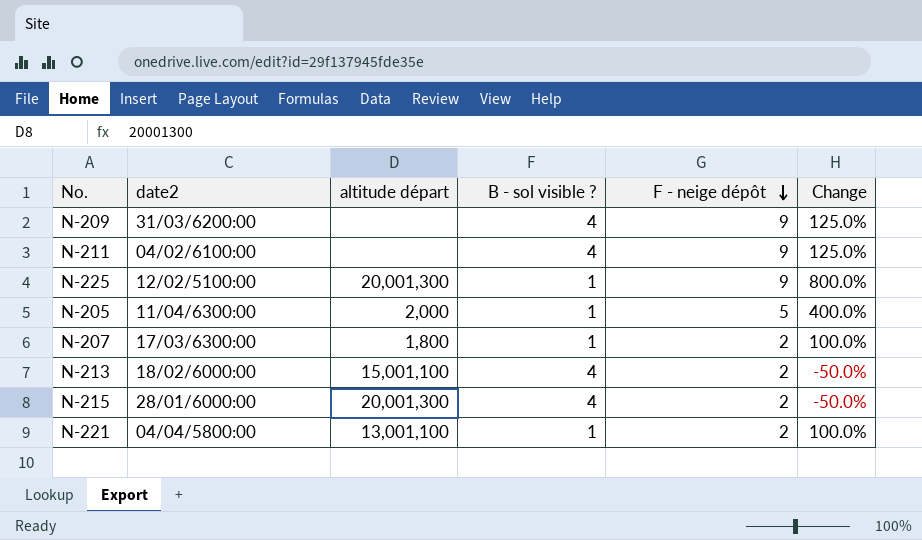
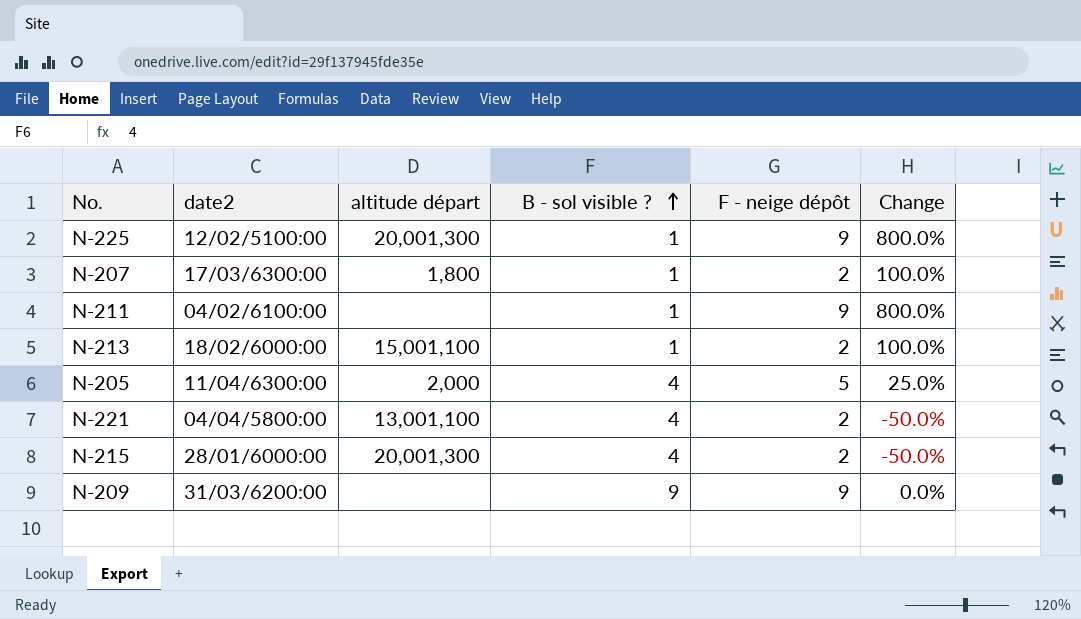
row order: F - neige dépôt descending -> B - sol visible ? ascending
N-211 | B - sol visible ?: 4 -> 1
N-211 | Change: 125.0% -> 800.0%
N-213 | B - sol visible ?: 4 -> 1
N-213 | Change: -50.0% -> 100.0%
N-205 | B - sol visible ?: 1 -> 4
N-205 | Change: 400.0% -> 25.0%
N-221 | B - sol visible ?: 1 -> 4
N-221 | Change: 100.0% -> -50.0%
N-209 | B - sol visible ?: 4 -> 9
N-209 | Change: 125.0% -> 0.0%

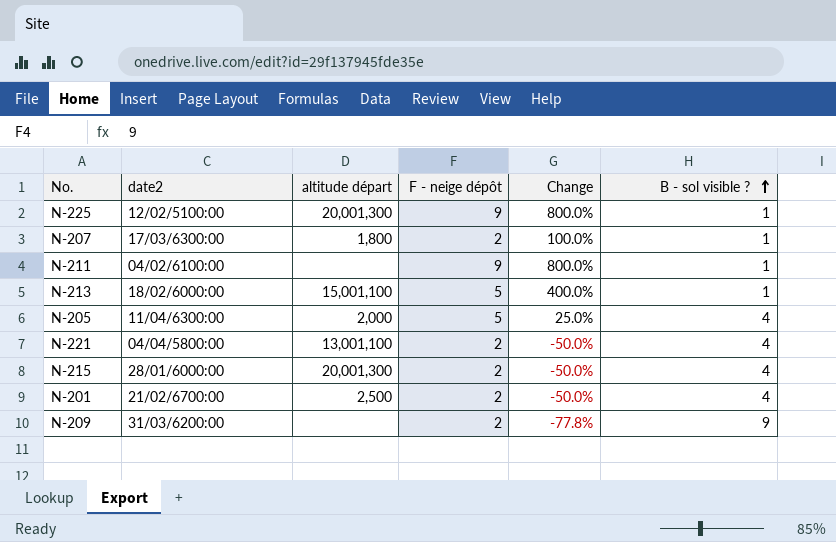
column B - sol visible ? | position: 4 -> 6
N-213 | F - neige dépôt: 2 -> 5
N-213 | Change: 100.0% -> 400.0%
row N-201: none -> 21/02/6700:00 | 2,500 | 2 | -50.0% | 4
N-209 | F - neige dépôt: 9 -> 2
N-209 | Change: 0.0% -> -77.8%

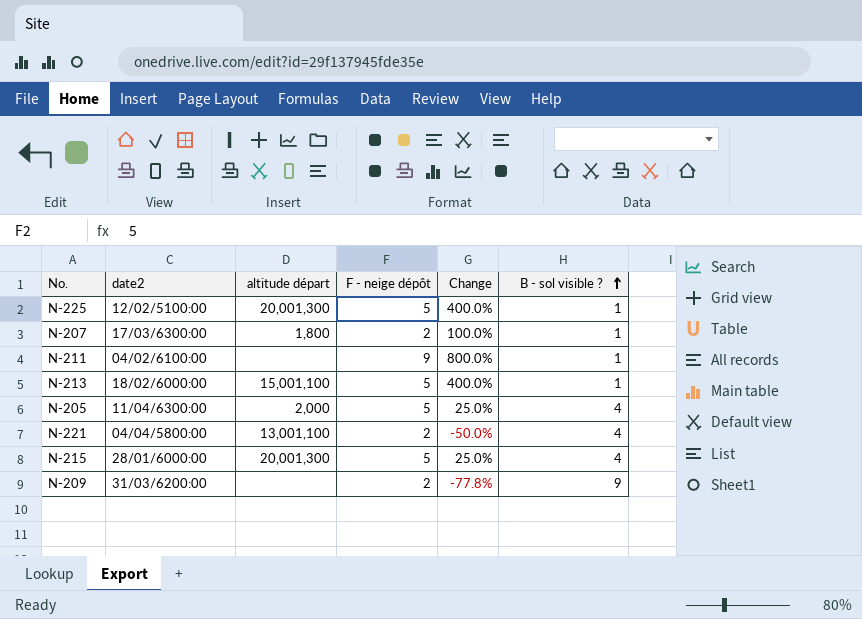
row N-201: 21/02/6700:00 | 2,500 | 2 | -50.0% | 4 -> none
N-225 | F - neige dépôt: 9 -> 5
N-225 | Change: 800.0% -> 400.0%
N-215 | F - neige dépôt: 2 -> 5
N-215 | Change: -50.0% -> 25.0%

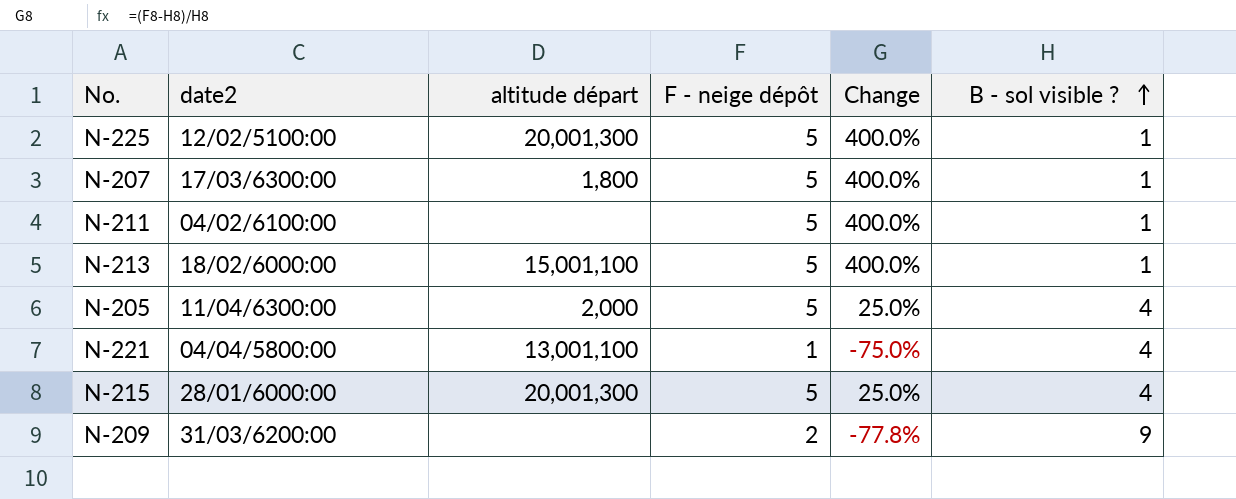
N-207 | F - neige dépôt: 2 -> 5
N-207 | Change: 100.0% -> 400.0%
N-211 | F - neige dépôt: 9 -> 5
N-211 | Change: 800.0% -> 400.0%
N-221 | F - neige dépôt: 2 -> 1
N-221 | Change: -50.0% -> -75.0%

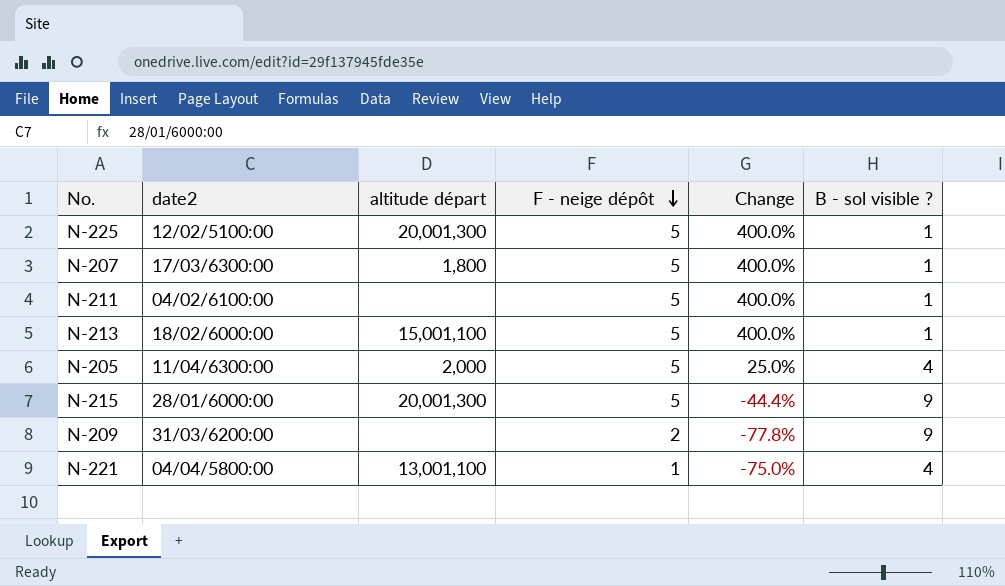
row order: B - sol visible ? ascending -> F - neige dépôt descending
N-215 | Change: 25.0% -> -44.4%
N-215 | B - sol visible ?: 4 -> 9

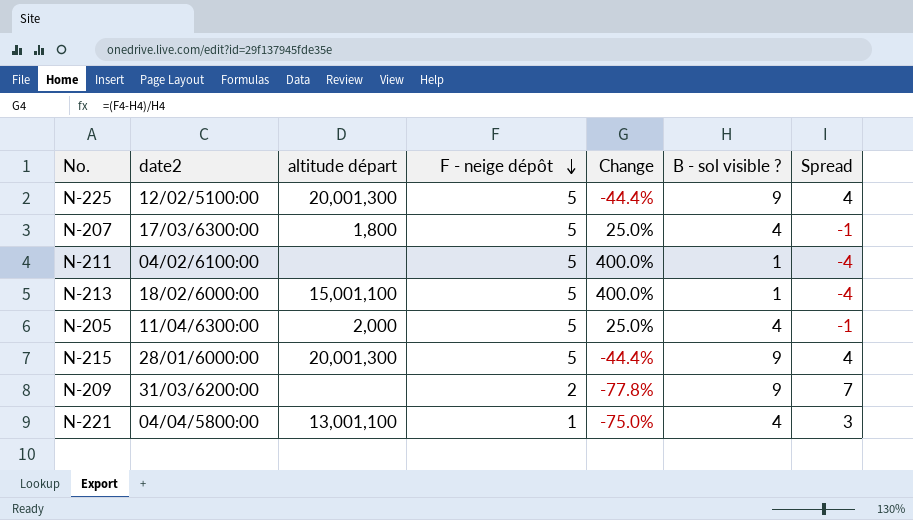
column Spread | formula: none -> [B - sol visible ?] - [F - neige dépôt]
N-225 | Change: 400.0% -> -44.4%
N-225 | B - sol visible ?: 1 -> 9
N-207 | Change: 400.0% -> 25.0%
N-207 | B - sol visible ?: 1 -> 4

